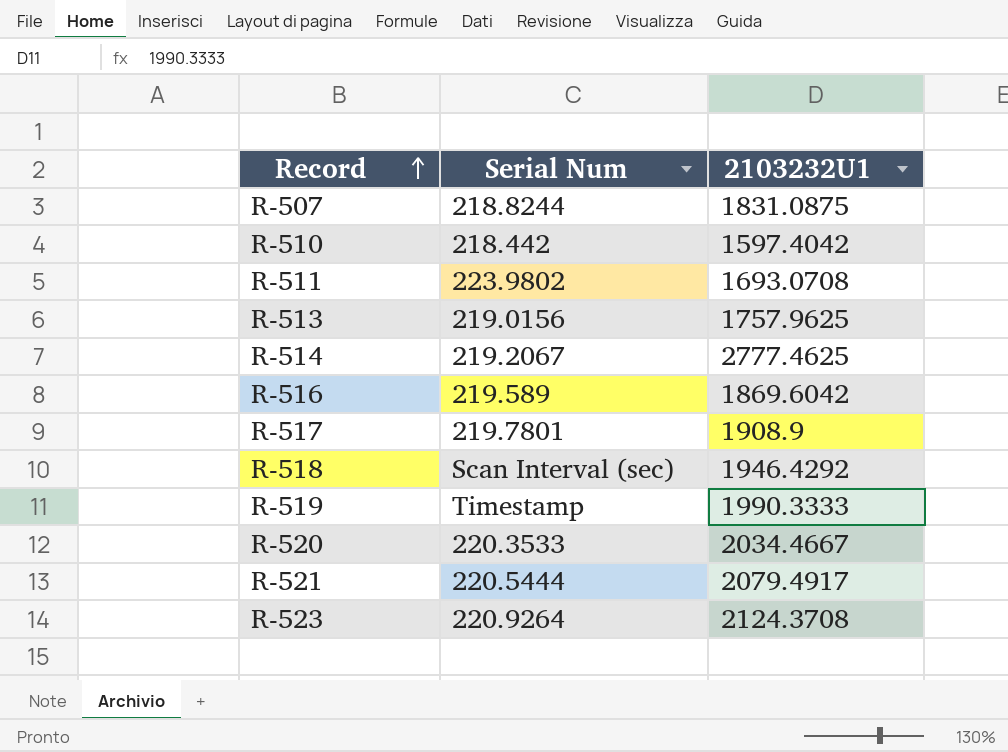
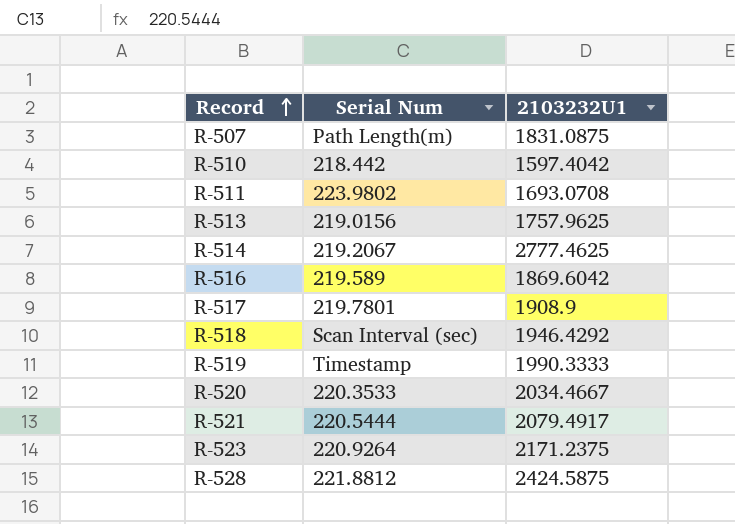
R-507 | Serial Num: 218.8244 -> Path Length(m)
R-523 | 2103232U1: 2124.3708 -> 2171.2375
row R-528: none -> 221.8812 | 2424.5875

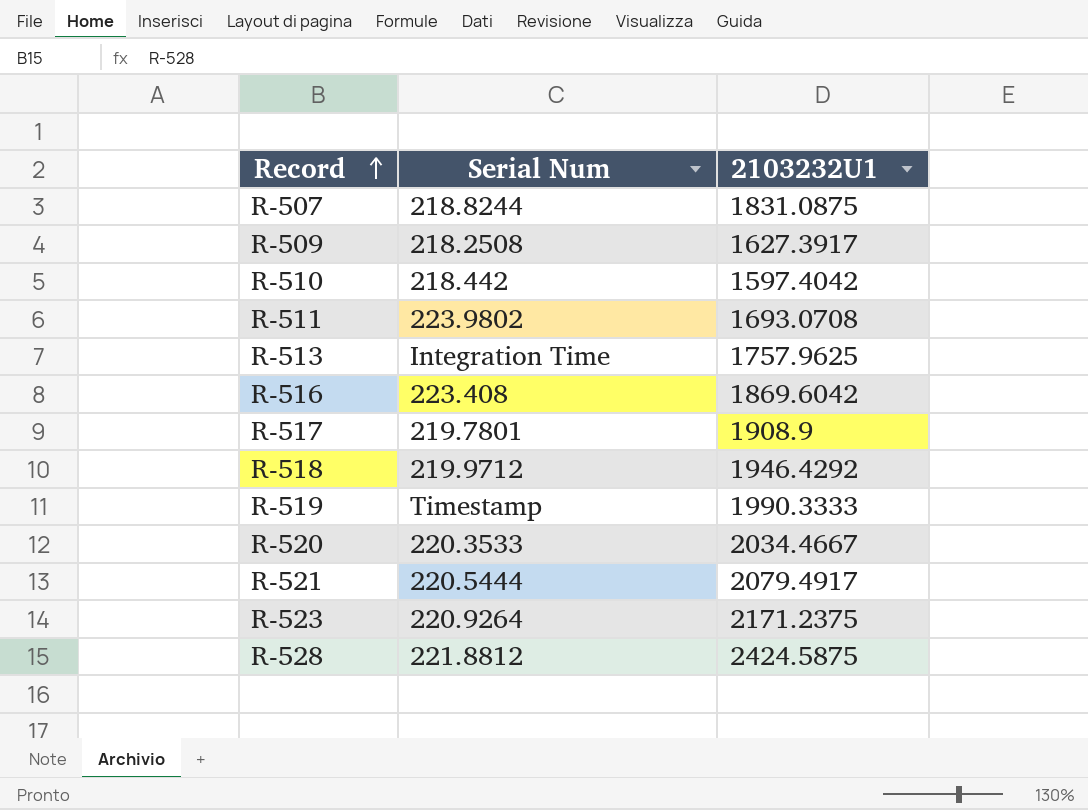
row R-514: 219.2067 | 2777.4625 -> none
R-507 | Serial Num: Path Length(m) -> 218.8244
row R-509: none -> 218.2508 | 1627.3917
R-513 | Serial Num: 219.0156 -> Integration Time
R-516 | Serial Num: 219.589 -> 223.408
R-518 | Serial Num: Scan Interval (sec) -> 219.9712

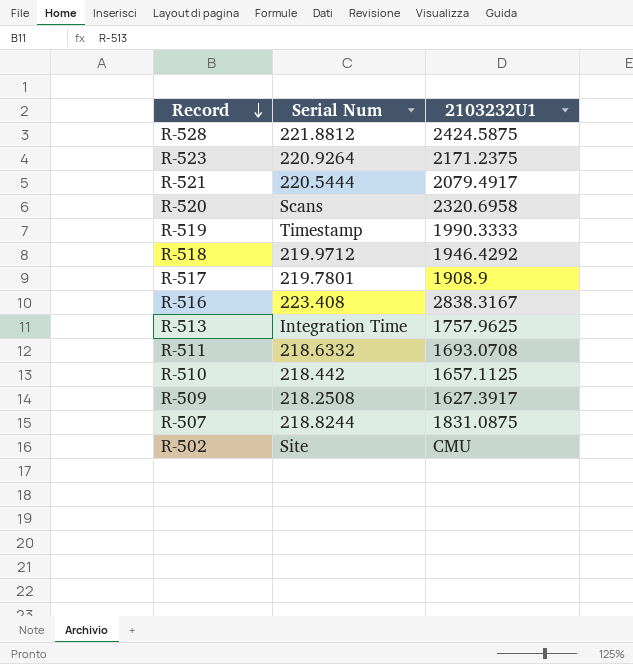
row order: Record ascending -> Record descending
R-520 | Serial Num: 220.3533 -> Scans
R-520 | 2103232U1: 2034.4667 -> 2320.6958
R-516 | 2103232U1: 1869.6042 -> 2838.3167
R-511 | Serial Num: 223.9802 -> 218.6332
R-510 | 2103232U1: 1597.4042 -> 1657.1125
row R-502: none -> Site | CMU

